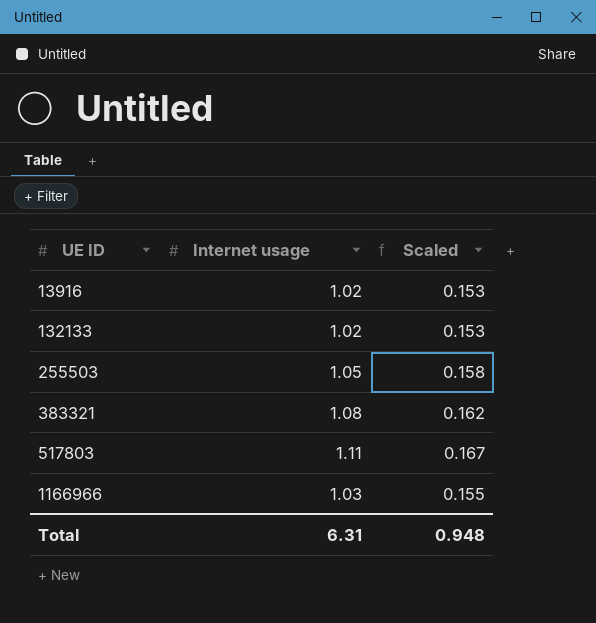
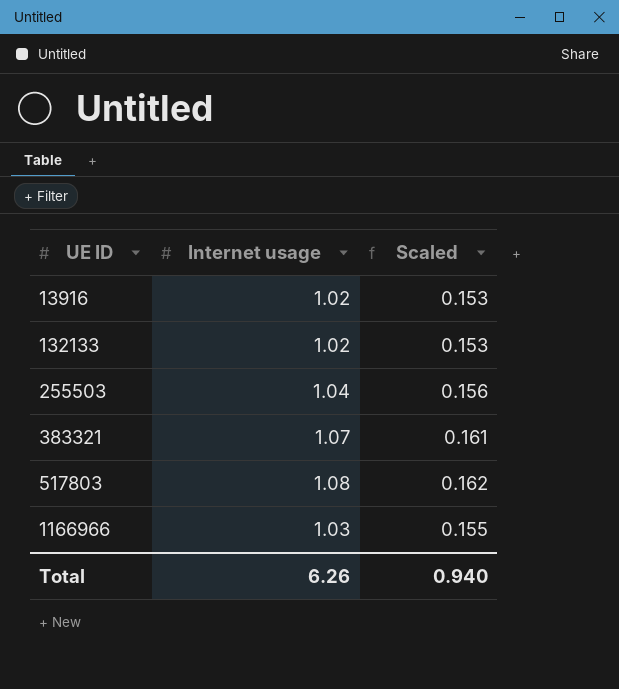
255503 | Internet usage: 1.05 -> 1.04
255503 | Scaled: 0.158 -> 0.156
383321 | Internet usage: 1.08 -> 1.07
383321 | Scaled: 0.162 -> 0.161
517803 | Internet usage: 1.11 -> 1.08
517803 | Scaled: 0.167 -> 0.162
Total | Internet usage: 6.31 -> 6.26
Total | Scaled: 0.948 -> 0.940

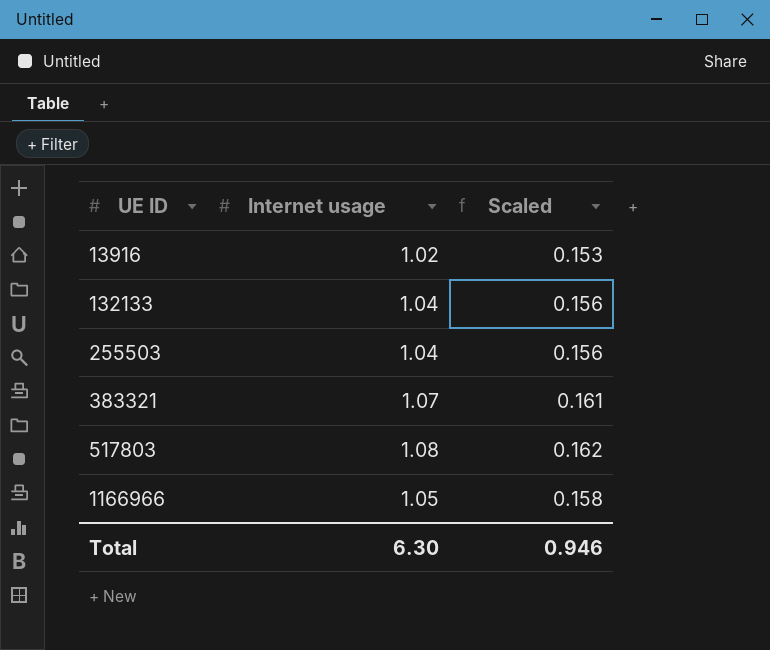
132133 | Internet usage: 1.02 -> 1.04
132133 | Scaled: 0.153 -> 0.156
1166966 | Internet usage: 1.03 -> 1.05
1166966 | Scaled: 0.155 -> 0.158
Total | Internet usage: 6.26 -> 6.30
Total | Scaled: 0.940 -> 0.946

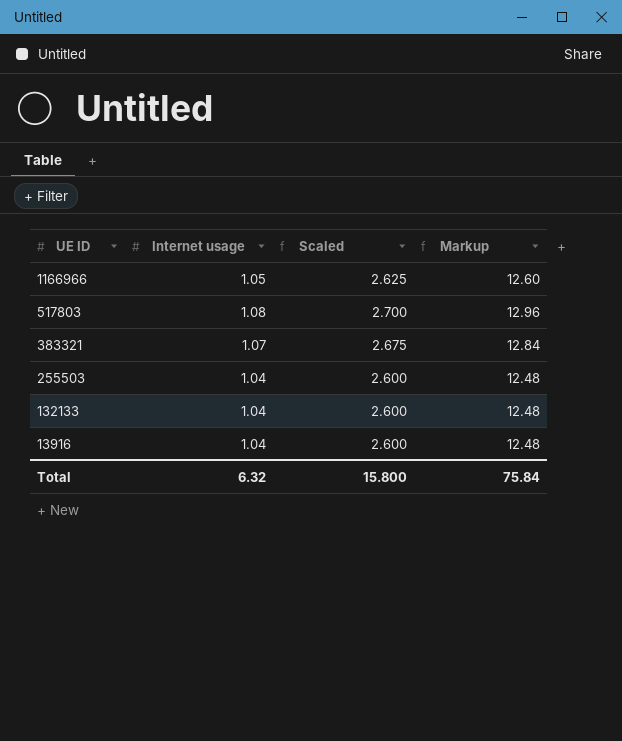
row order: UE ID ascending -> UE ID descending
column Scaled | formula: [Internet usage] * 0.15 -> [Internet usage] * 2.5
column Markup | formula: none -> [Internet usage] * 12
13916 | Internet usage: 1.02 -> 1.04
Total | Internet usage: 6.30 -> 6.32
Total | Scaled: 0.946 -> 15.800

